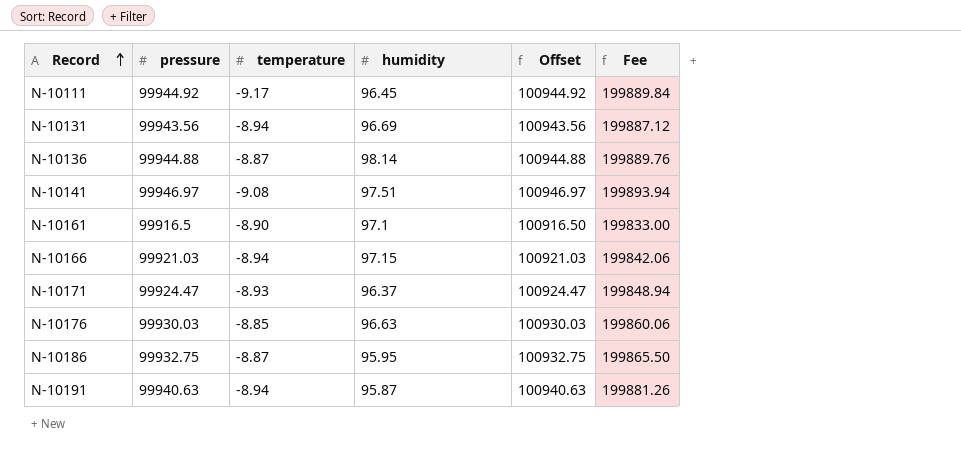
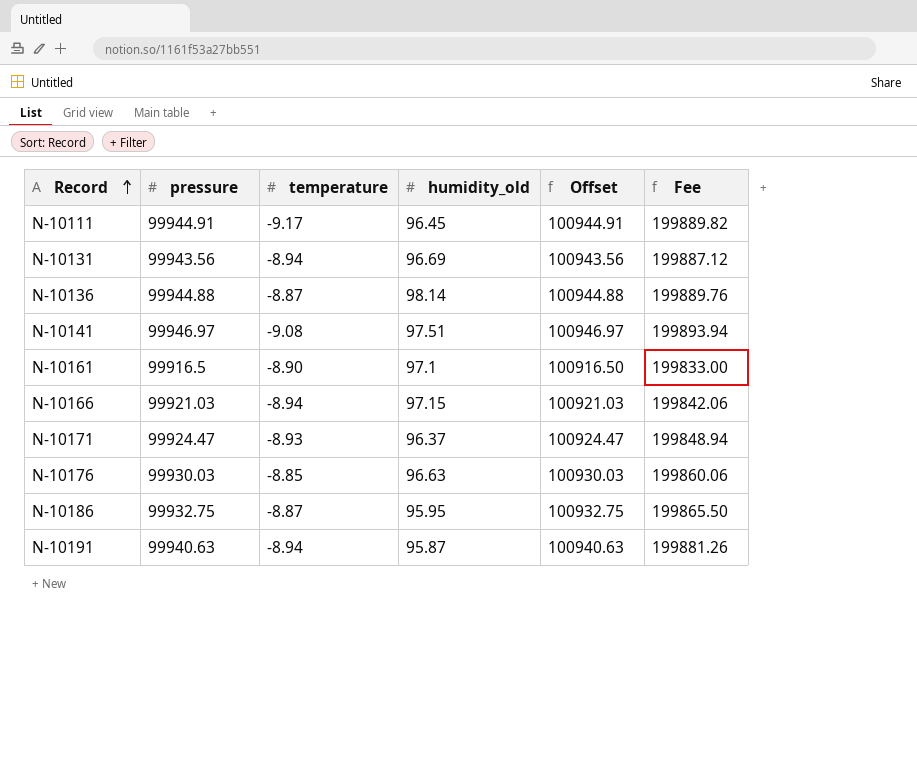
column name: humidity -> humidity_old
N-10111 | pressure: 99944.92 -> 99944.91
N-10111 | Offset: 100944.92 -> 100944.91
N-10111 | Fee: 199889.84 -> 199889.82

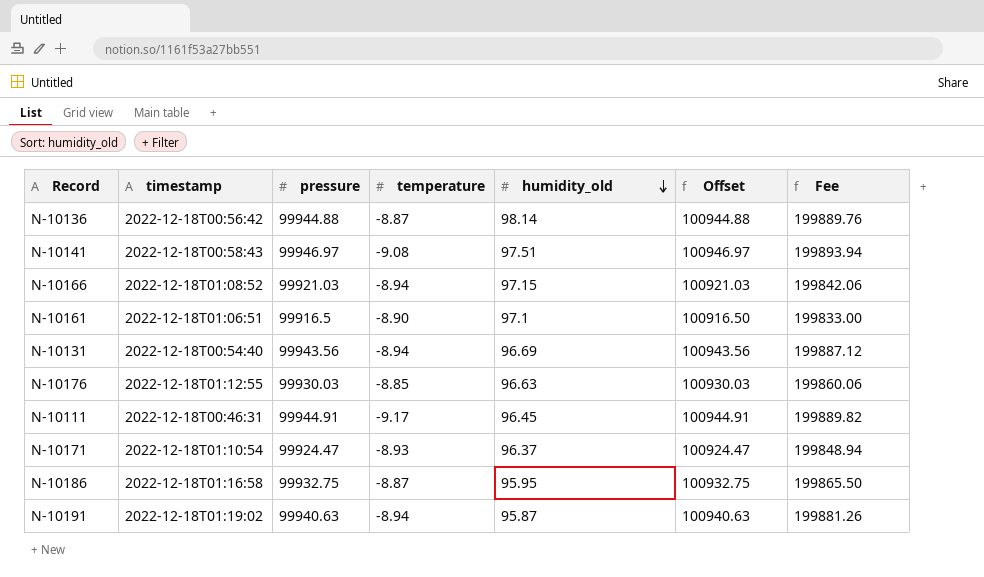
row order: Record ascending -> humidity_old descending
column timestamp | position: none -> 2

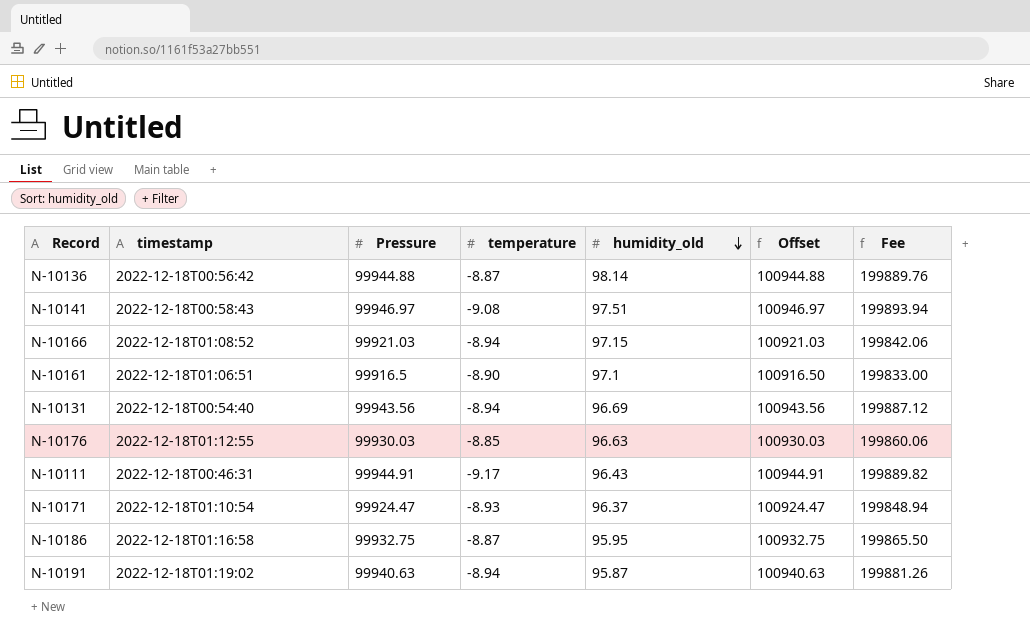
column name: pressure -> Pressure
N-10111 | humidity_old: 96.45 -> 96.43

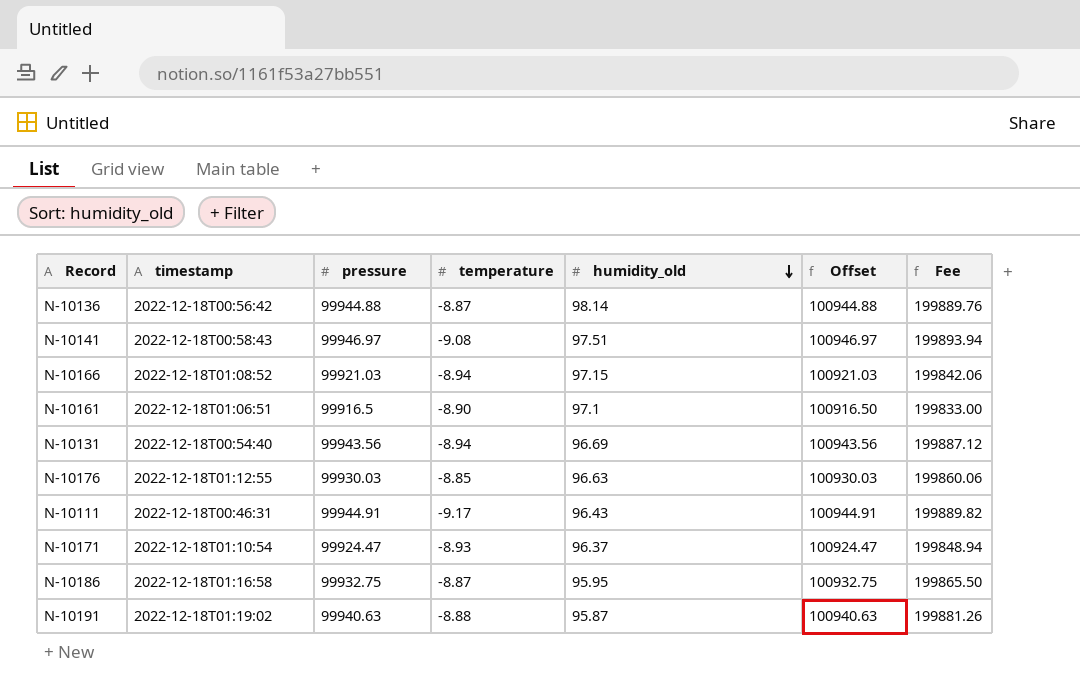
column name: Pressure -> pressure
N-10191 | temperature: -8.94 -> -8.88

